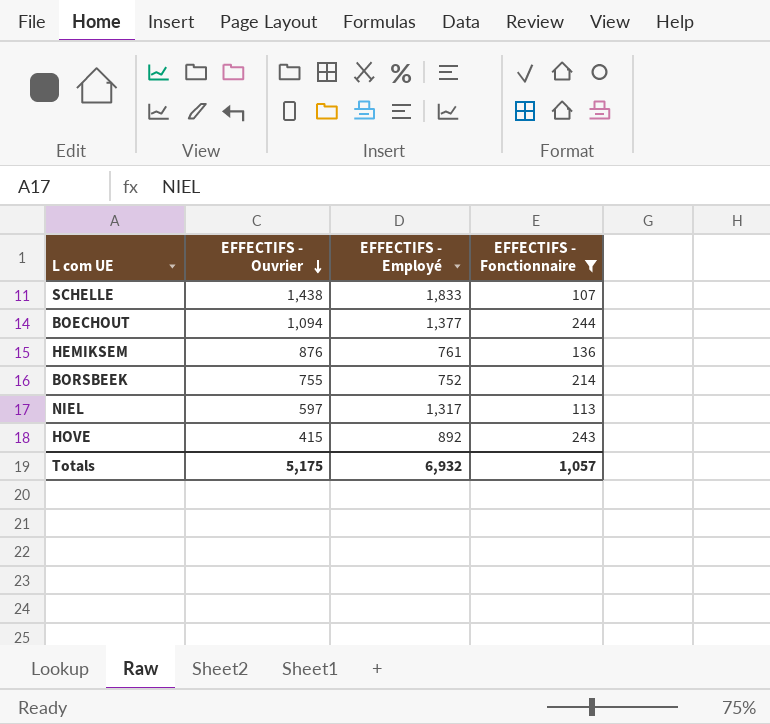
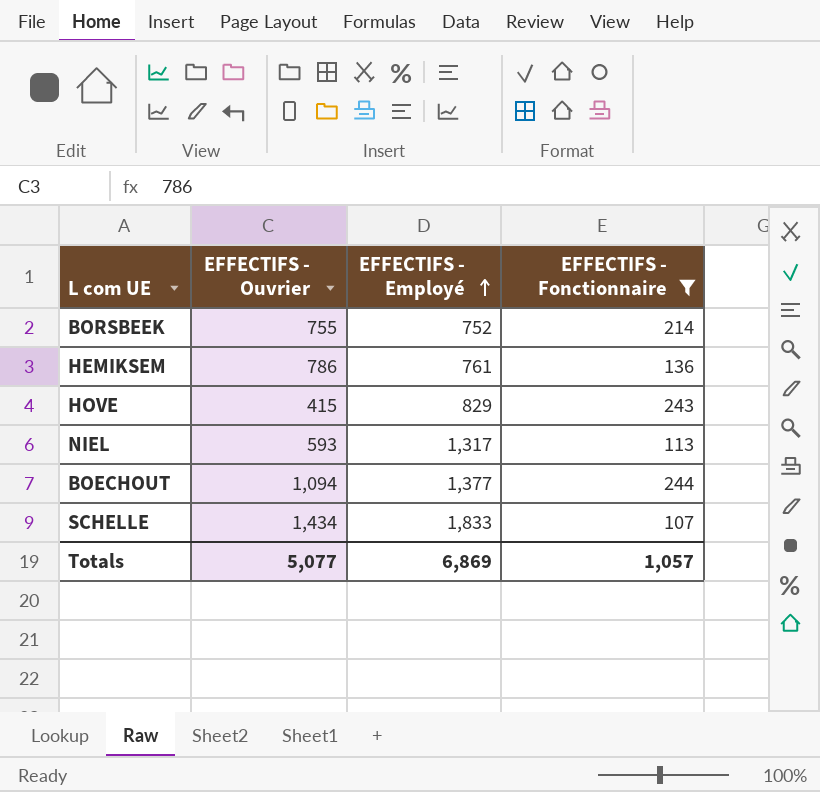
row order: EFFECTIFS - Ouvrier descending -> EFFECTIFS - Employé ascending
HEMIKSEM | EFFECTIFS - Ouvrier: 876 -> 786
HOVE | EFFECTIFS - Employé: 892 -> 829
NIEL | EFFECTIFS - Ouvrier: 597 -> 593
SCHELLE | EFFECTIFS - Ouvrier: 1,438 -> 1,434
Totals | EFFECTIFS - Ouvrier: 5,175 -> 5,077
Totals | EFFECTIFS - Employé: 6,932 -> 6,869

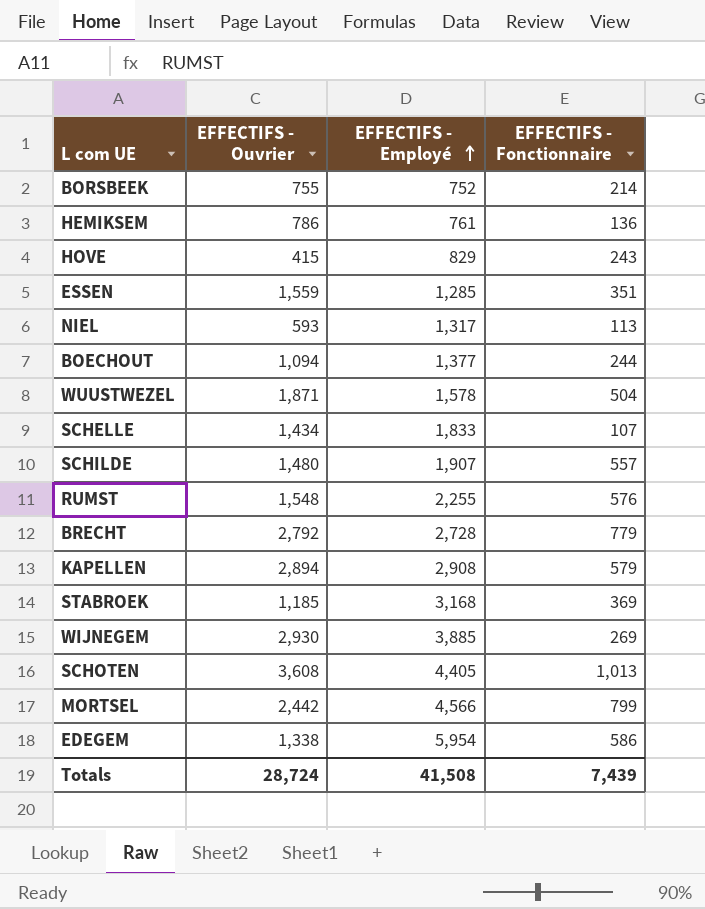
filter: EFFECTIFS - Fonctionnaire <= 244 -> none
Totals | EFFECTIFS - Ouvrier: 5,077 -> 28,724
Totals | EFFECTIFS - Employé: 6,869 -> 41,508
Totals | EFFECTIFS - Fonctionnaire: 1,057 -> 7,439

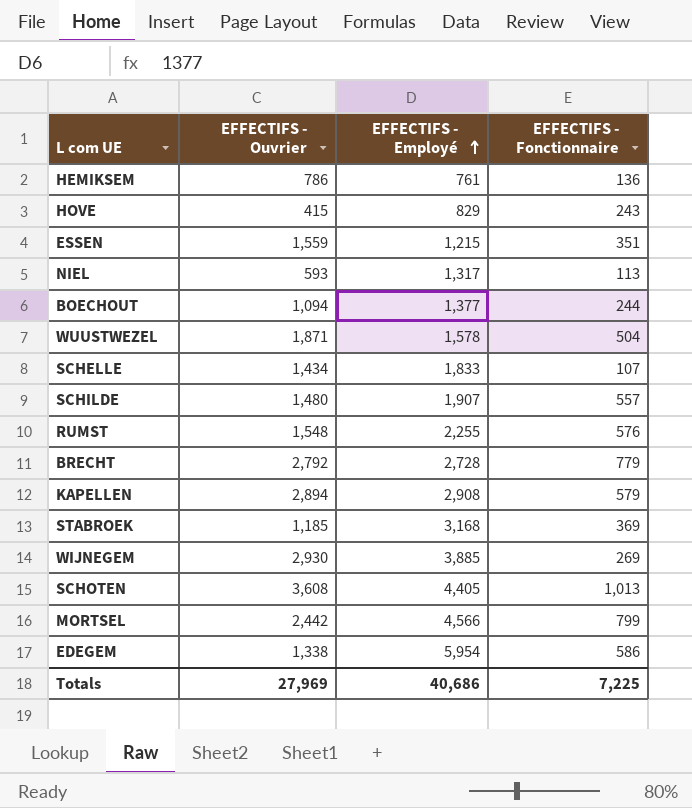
row BORSBEEK: 755 | 752 | 214 -> none
ESSEN | EFFECTIFS - Employé: 1,285 -> 1,215
Totals | EFFECTIFS - Ouvrier: 28,724 -> 27,969
Totals | EFFECTIFS - Employé: 41,508 -> 40,686
Totals | EFFECTIFS - Fonctionnaire: 7,439 -> 7,225

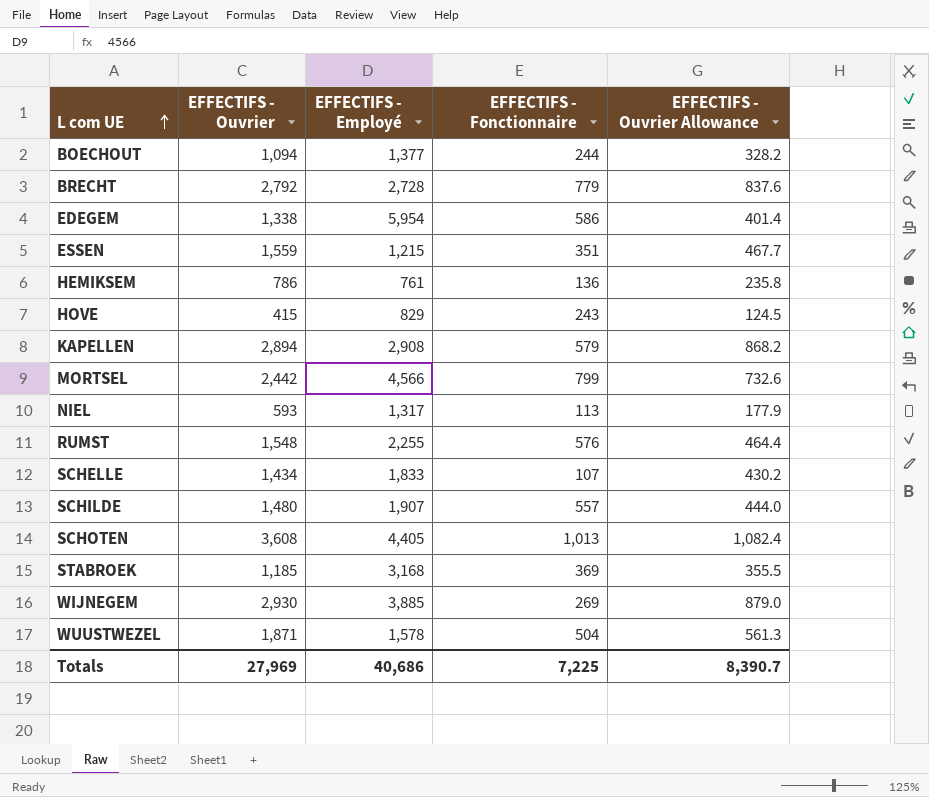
row order: EFFECTIFS - Employé ascending -> L com UE ascending
column EFFECTIFS - Ouvrier Allowance | formula: none -> [EFFECTIFS - Ouvrier] * 0.3

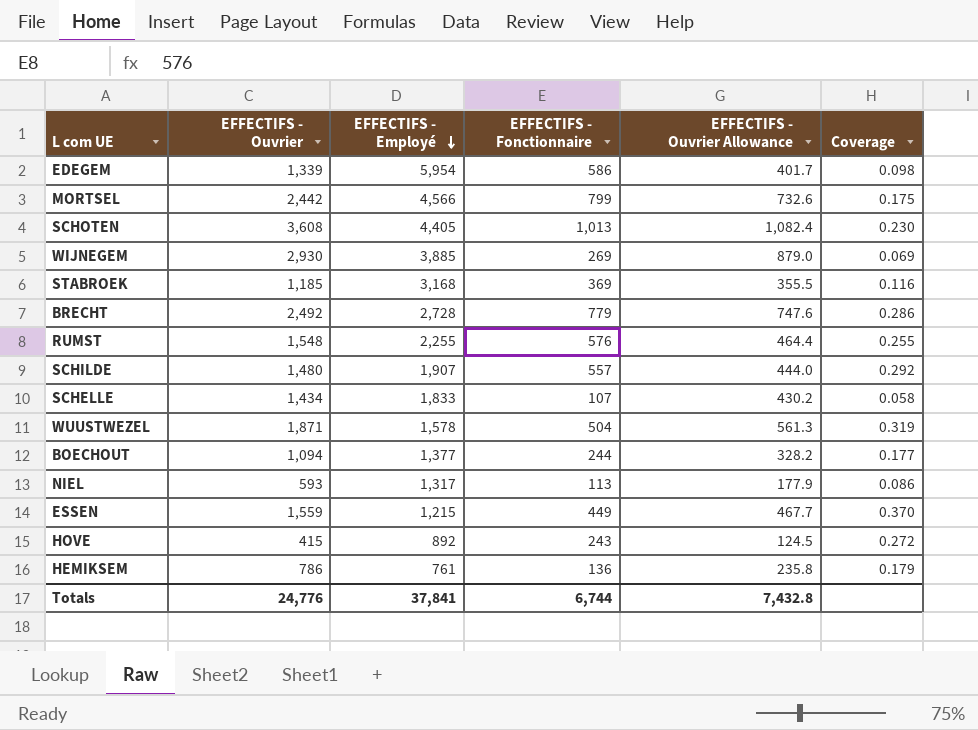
row order: L com UE ascending -> EFFECTIFS - Employé descending
column Coverage | formula: none -> [EFFECTIFS - Fonctionnaire] / [EFFECTIFS - Employé]
row KAPELLEN: 2,894 | 2,908 | 579 | 868.2 -> none
EDEGEM | EFFECTIFS - Ouvrier: 1,338 -> 1,339
EDEGEM | EFFECTIFS - Ouvrier Allowance: 401.4 -> 401.7
BRECHT | EFFECTIFS - Ouvrier: 2,792 -> 2,492
BRECHT | EFFECTIFS - Ouvrier Allowance: 837.6 -> 747.6
ESSEN | EFFECTIFS - Fonctionnaire: 351 -> 449
HOVE | EFFECTIFS - Employé: 829 -> 892
Totals | EFFECTIFS - Ouvrier: 27,969 -> 24,776
Totals | EFFECTIFS - Employé: 40,686 -> 37,841
Totals | EFFECTIFS - Fonctionnaire: 7,225 -> 6,744
Totals | EFFECTIFS - Ouvrier Allowance: 8,390.7 -> 7,432.8

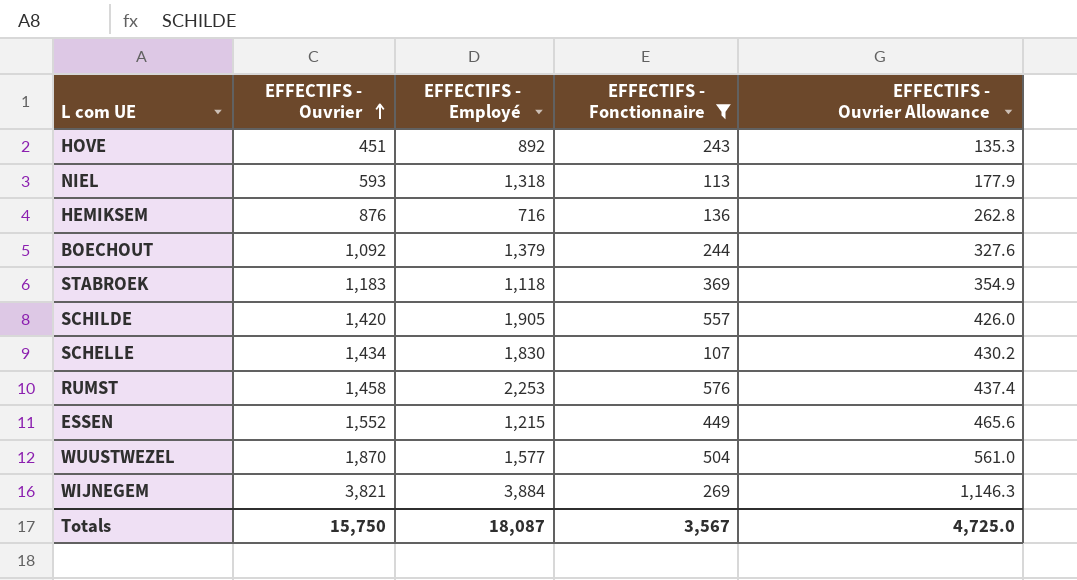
filter: none -> EFFECTIFS - Fonctionnaire <= 576
row order: EFFECTIFS - Employé descending -> EFFECTIFS - Ouvrier ascending
column Coverage | formula: [EFFECTIFS - Fonctionnaire] / [EFFECTIFS - Employé] -> none
HOVE | EFFECTIFS - Ouvrier: 415 -> 451
HOVE | EFFECTIFS - Ouvrier Allowance: 124.5 -> 135.3
NIEL | EFFECTIFS - Employé: 1,317 -> 1,318
HEMIKSEM | EFFECTIFS - Ouvrier: 786 -> 876
HEMIKSEM | EFFECTIFS - Employé: 761 -> 716
HEMIKSEM | EFFECTIFS - Ouvrier Allowance: 235.8 -> 262.8
BOECHOUT | EFFECTIFS - Ouvrier: 1,094 -> 1,092
BOECHOUT | EFFECTIFS - Employé: 1,377 -> 1,379
BOECHOUT | EFFECTIFS - Ouvrier Allowance: 328.2 -> 327.6
STABROEK | EFFECTIFS - Ouvrier: 1,185 -> 1,183
STABROEK | EFFECTIFS - Employé: 3,168 -> 1,118
STABROEK | EFFECTIFS - Ouvrier Allowance: 355.5 -> 354.9
SCHILDE | EFFECTIFS - Ouvrier: 1,480 -> 1,420
SCHILDE | EFFECTIFS - Employé: 1,907 -> 1,905
SCHILDE | EFFECTIFS - Ouvrier Allowance: 444.0 -> 426.0
SCHELLE | EFFECTIFS - Employé: 1,833 -> 1,830
RUMST | EFFECTIFS - Ouvrier: 1,548 -> 1,458
RUMST | EFFECTIFS - Employé: 2,255 -> 2,253
RUMST | EFFECTIFS - Ouvrier Allowance: 464.4 -> 437.4
ESSEN | EFFECTIFS - Ouvrier: 1,559 -> 1,552
ESSEN | EFFECTIFS - Ouvrier Allowance: 467.7 -> 465.6
WUUSTWEZEL | EFFECTIFS - Ouvrier: 1,871 -> 1,870
WUUSTWEZEL | EFFECTIFS - Employé: 1,578 -> 1,577
WUUSTWEZEL | EFFECTIFS - Ouvrier Allowance: 561.3 -> 561.0
WIJNEGEM | EFFECTIFS - Ouvrier: 2,930 -> 3,821
WIJNEGEM | EFFECTIFS - Employé: 3,885 -> 3,884
WIJNEGEM | EFFECTIFS - Ouvrier Allowance: 879.0 -> 1,146.3
Totals | EFFECTIFS - Ouvrier: 24,776 -> 15,750
Totals | EFFECTIFS - Employé: 37,841 -> 18,087
Totals | EFFECTIFS - Fonctionnaire: 6,744 -> 3,567
Totals | EFFECTIFS - Ouvrier Allowance: 7,432.8 -> 4,725.0

